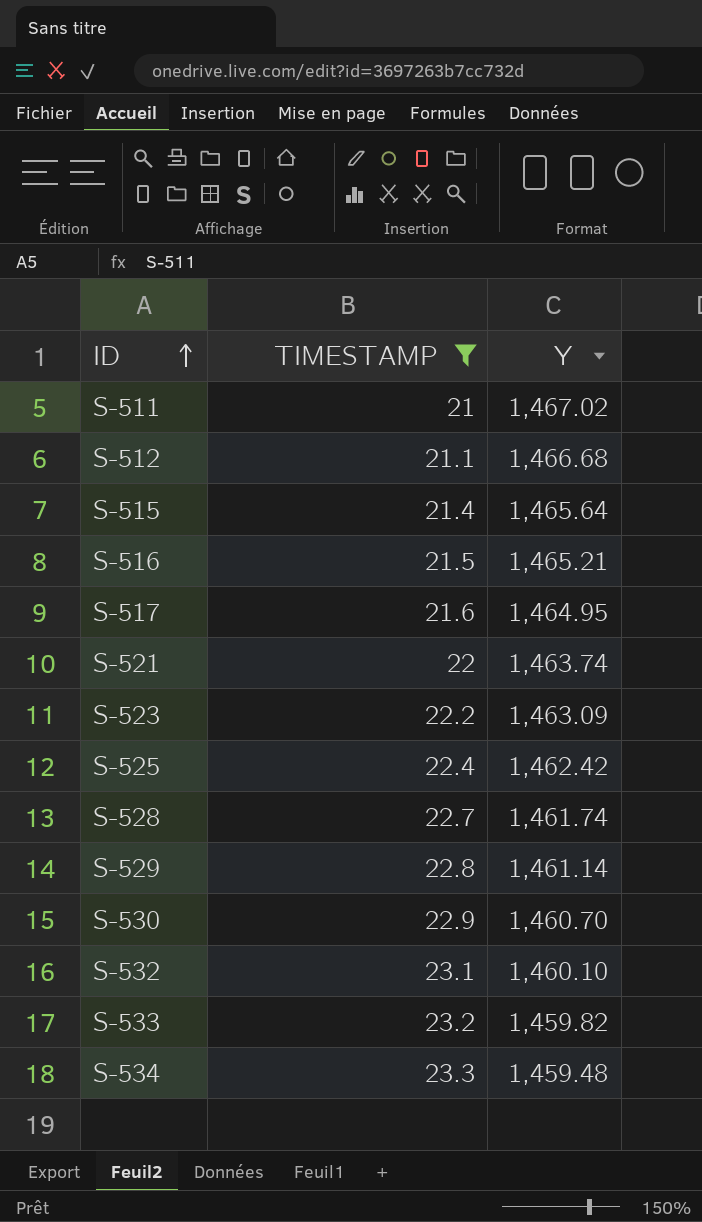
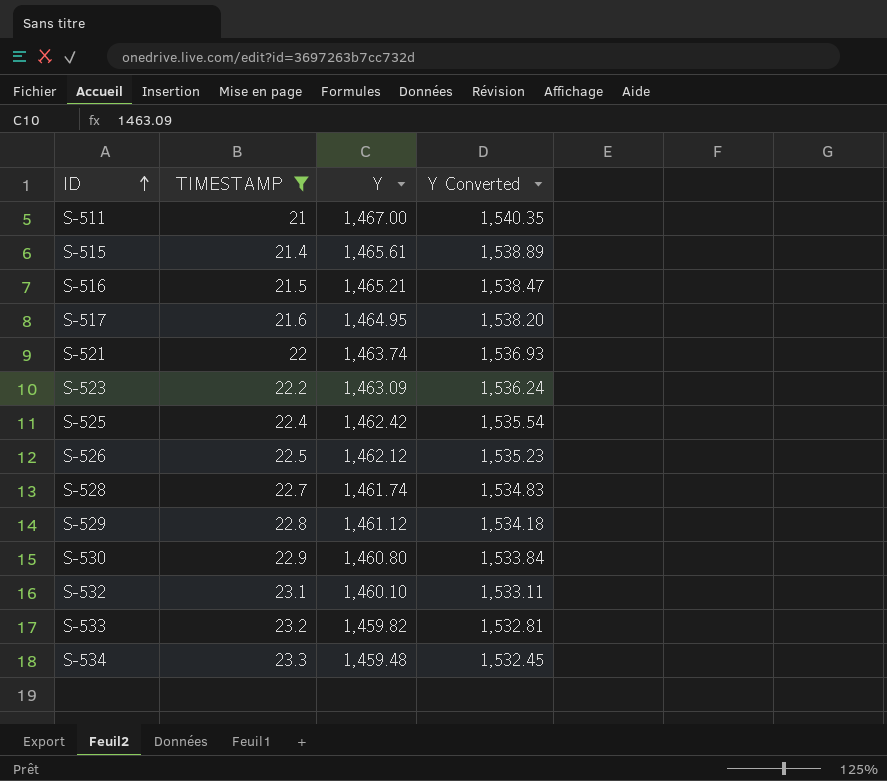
column Y Converted | formula: none -> [Y] * 1.05
row S-512: 21.1 | 1,466.68 -> none
S-511 | Y: 1,467.02 -> 1,467.00
S-515 | Y: 1,465.64 -> 1,465.61
row S-526: none -> 22.5 | 1,462.12 | 1,535.23
S-529 | Y: 1,461.14 -> 1,461.12
S-530 | Y: 1,460.70 -> 1,460.80

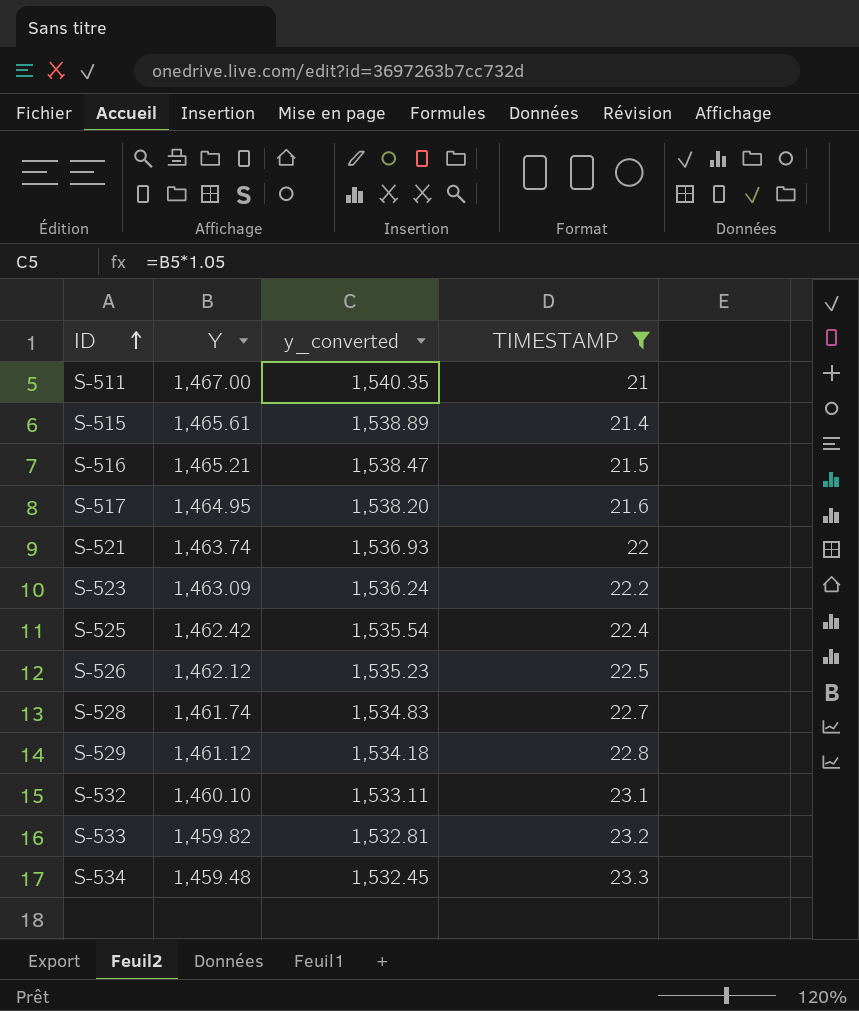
column name: Y Converted -> y_converted
column TIMESTAMP | position: 2 -> 4
row S-530: 22.9 | 1,460.80 | 1,533.84 -> none

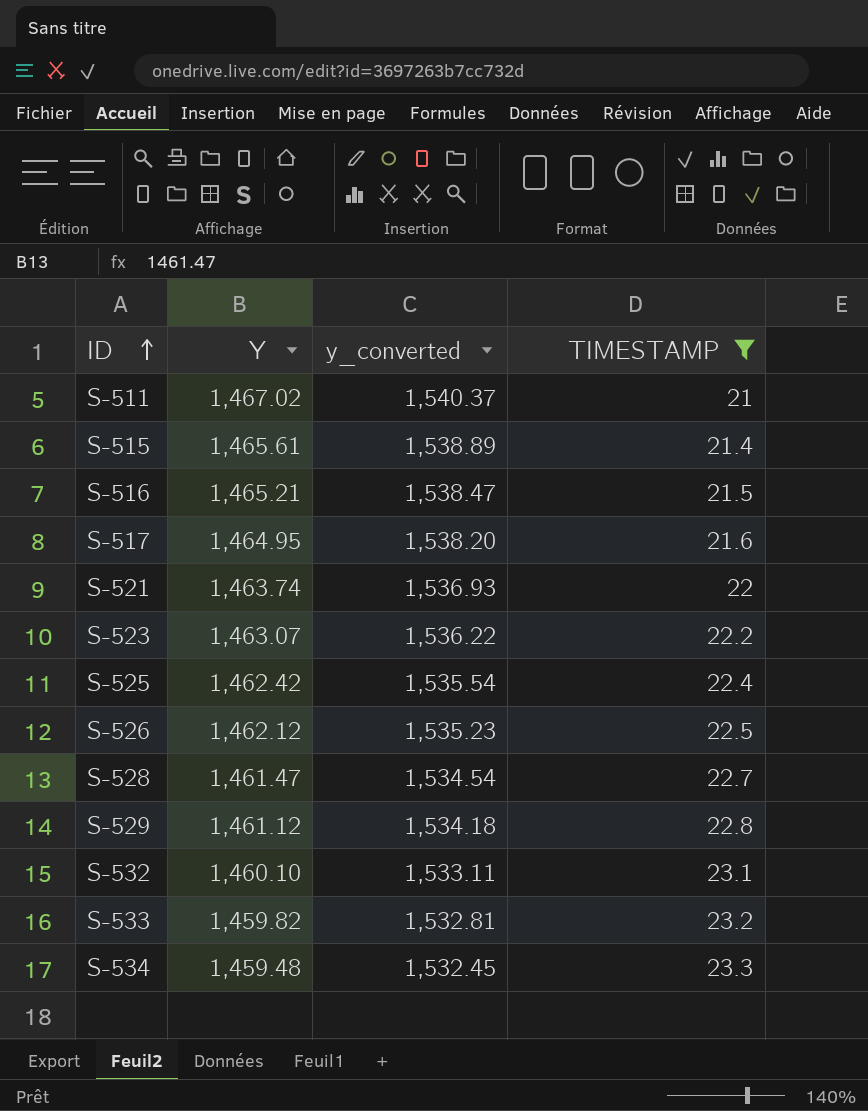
S-511 | Y: 1,467.00 -> 1,467.02
S-511 | y_converted: 1,540.35 -> 1,540.37
S-523 | Y: 1,463.09 -> 1,463.07
S-523 | y_converted: 1,536.24 -> 1,536.22
S-528 | Y: 1,461.74 -> 1,461.47
S-528 | y_converted: 1,534.83 -> 1,534.54

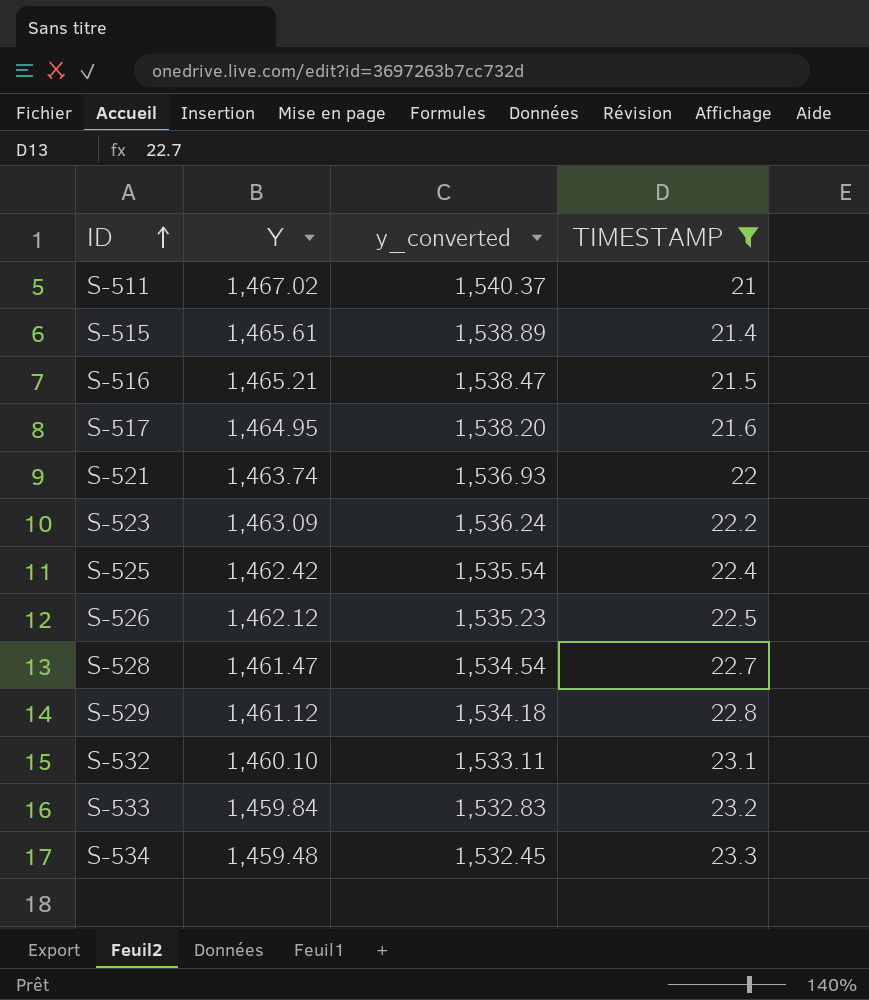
S-523 | Y: 1,463.07 -> 1,463.09
S-523 | y_converted: 1,536.22 -> 1,536.24
S-533 | Y: 1,459.82 -> 1,459.84
S-533 | y_converted: 1,532.81 -> 1,532.83

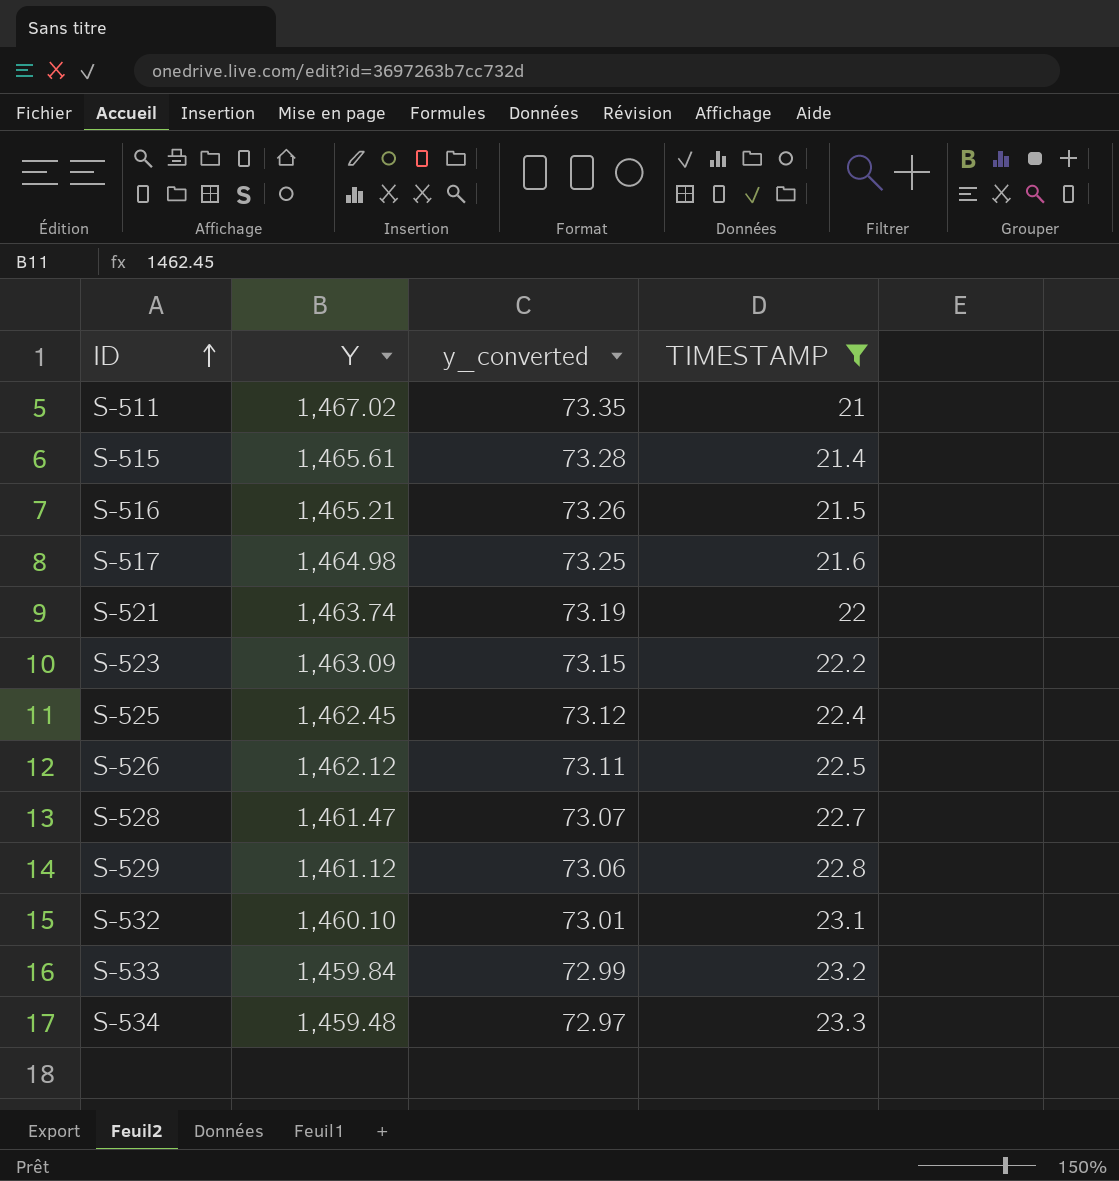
column y_converted | formula: [Y] * 1.05 -> [Y] * 0.05
S-517 | Y: 1,464.95 -> 1,464.98
S-525 | Y: 1,462.42 -> 1,462.45

